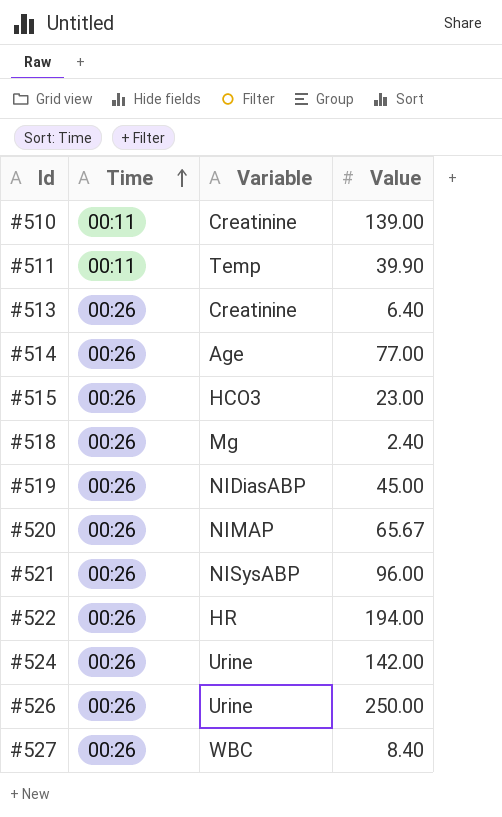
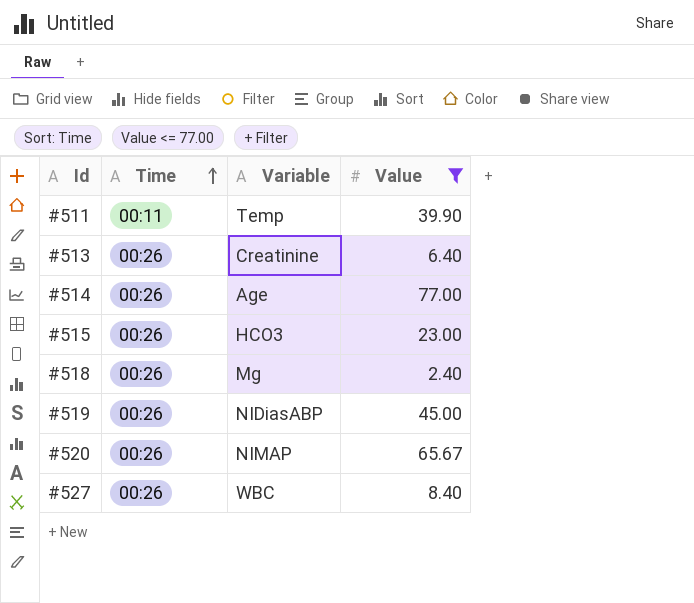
filter: none -> Value <= 77.00

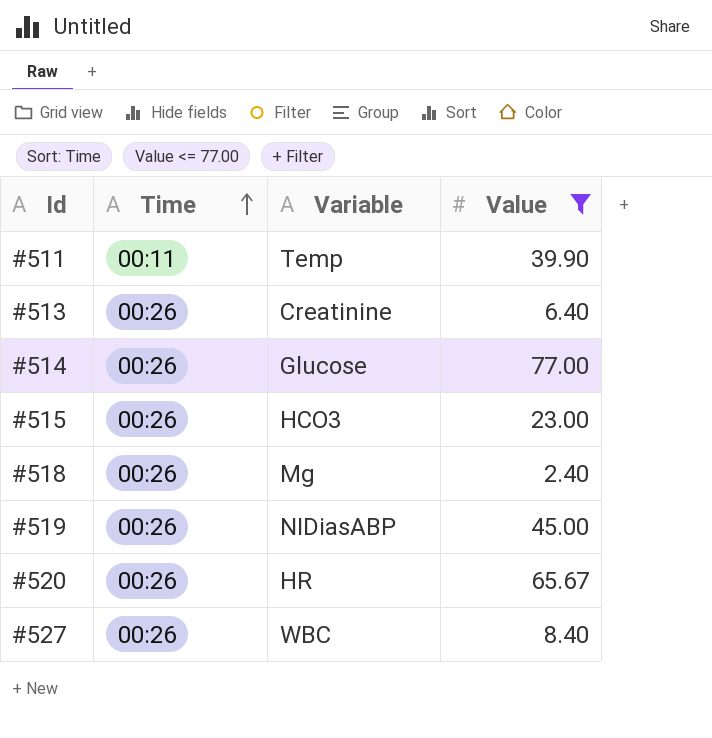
#514 | Variable: Age -> Glucose
#520 | Variable: NIMAP -> HR

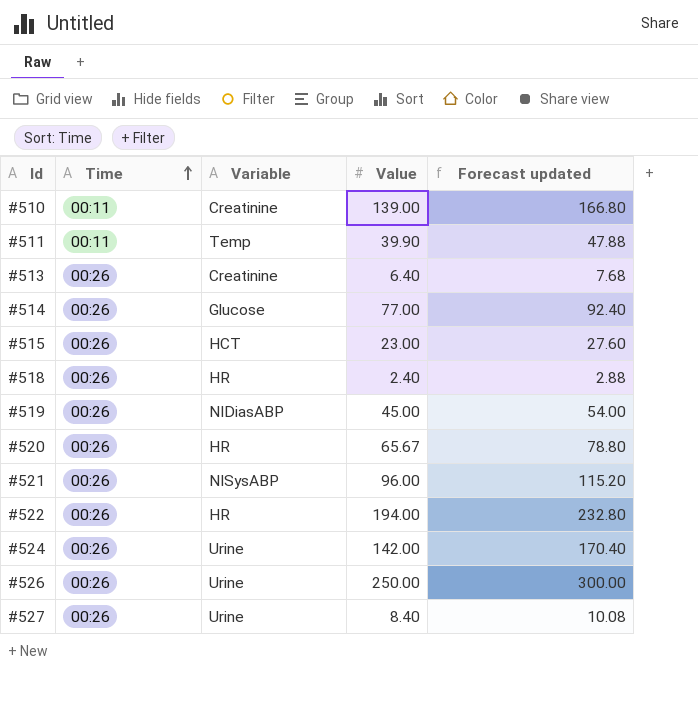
filter: Value <= 77.00 -> none
column Forecast updated | formula: none -> [Value] * 1.2
#515 | Variable: HCO3 -> HCT
#518 | Variable: Mg -> HR
#527 | Variable: WBC -> Urine

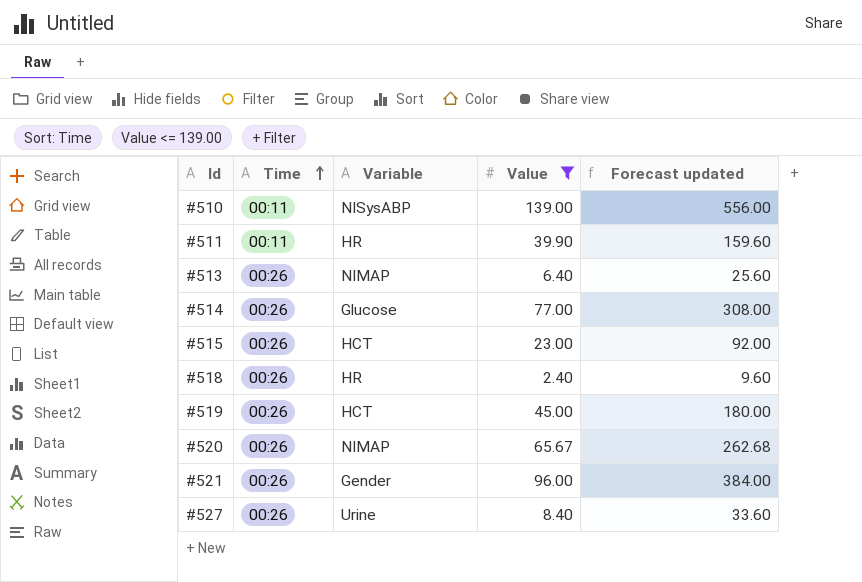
filter: none -> Value <= 139.00
column Forecast updated | formula: [Value] * 1.2 -> [Value] * 4
#510 | Variable: Creatinine -> NISysABP
#511 | Variable: Temp -> HR
#513 | Variable: Creatinine -> NIMAP
#519 | Variable: NIDiasABP -> HCT
#520 | Variable: HR -> NIMAP
#521 | Variable: NISysABP -> Gender

